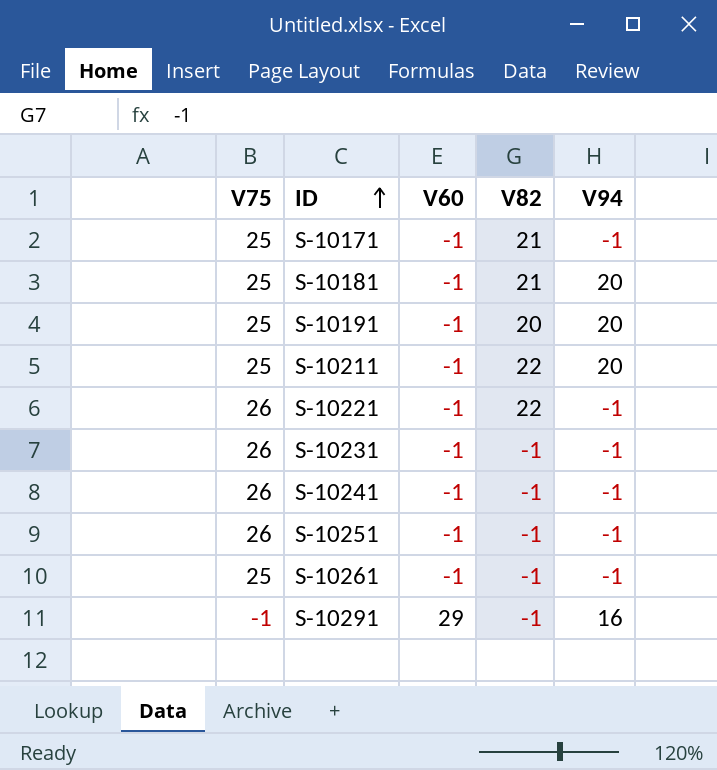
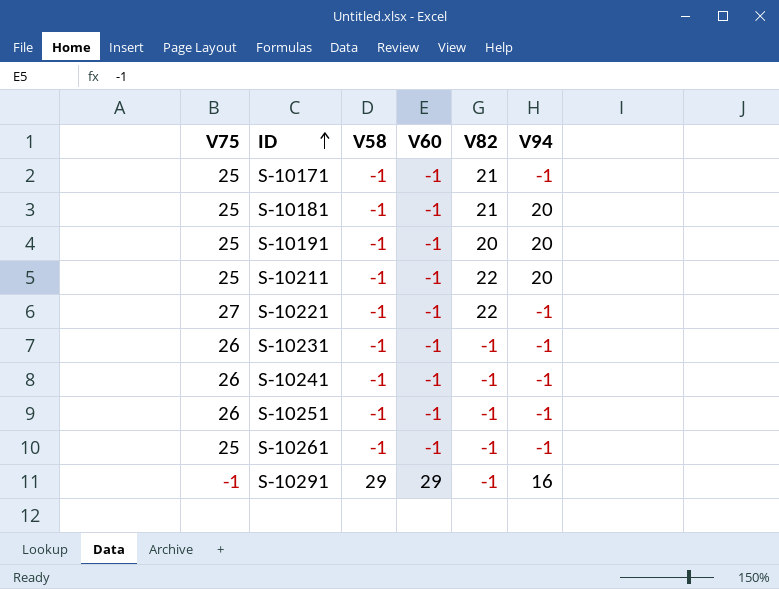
column V58 | position: none -> 3
S-10221 | V75: 26 -> 27

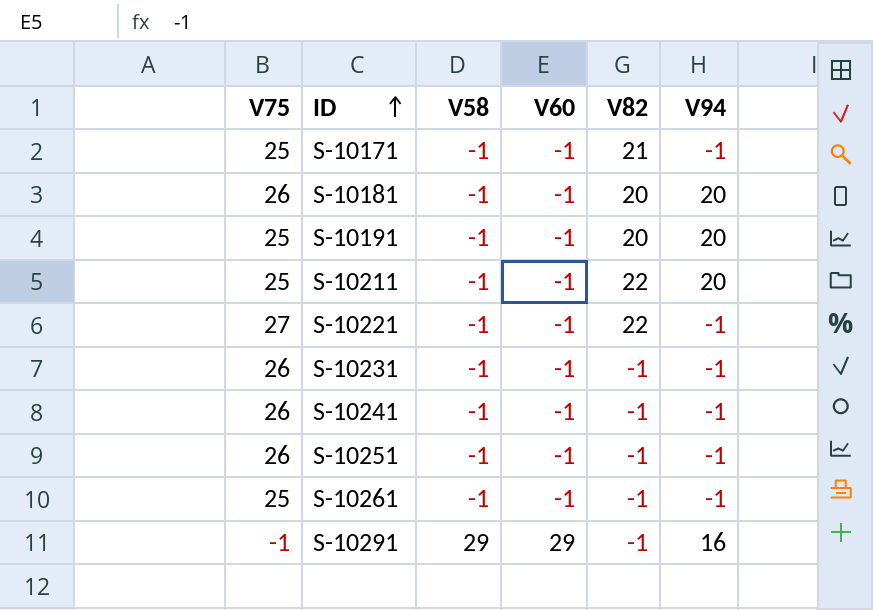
S-10181 | V75: 25 -> 26
S-10181 | V82: 21 -> 20

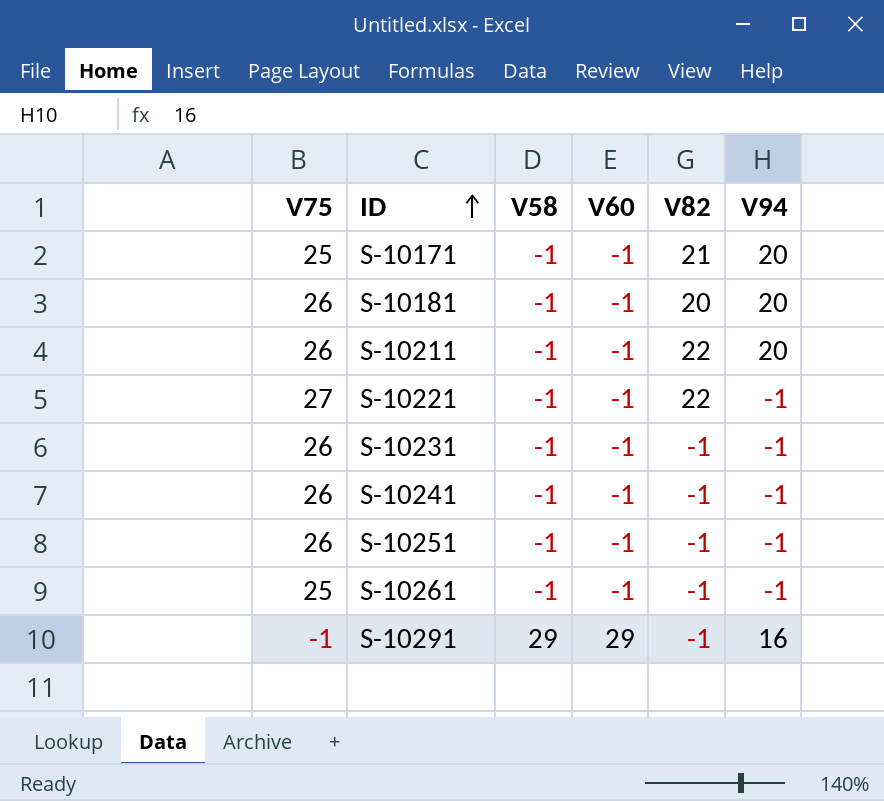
row S-10191: 25 | -1 | -1 | 20 | 20 -> none
S-10171 | V94: -1 -> 20
S-10211 | V75: 25 -> 26

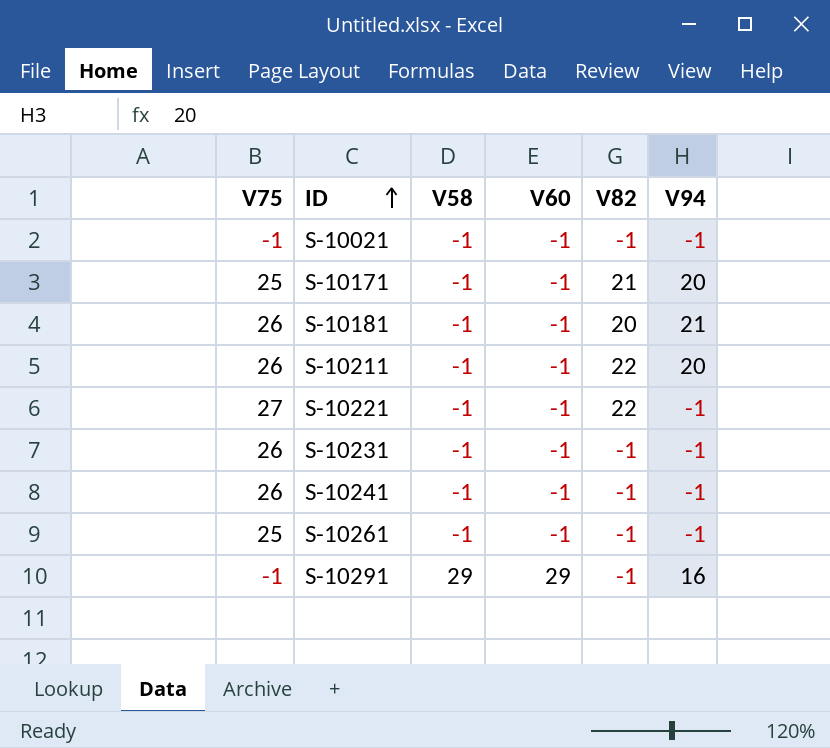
row S-10251: 26 | -1 | -1 | -1 | -1 -> none
row S-10021: none -> -1 | -1 | -1 | -1 | -1
S-10181 | V94: 20 -> 21

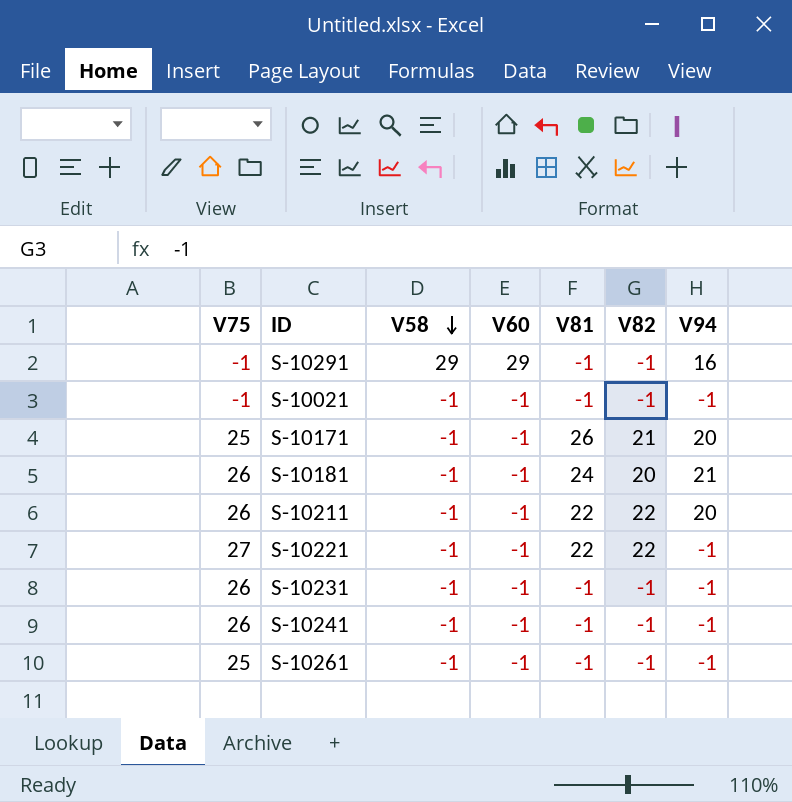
row order: ID ascending -> V58 descending
column V81 | position: none -> 5

